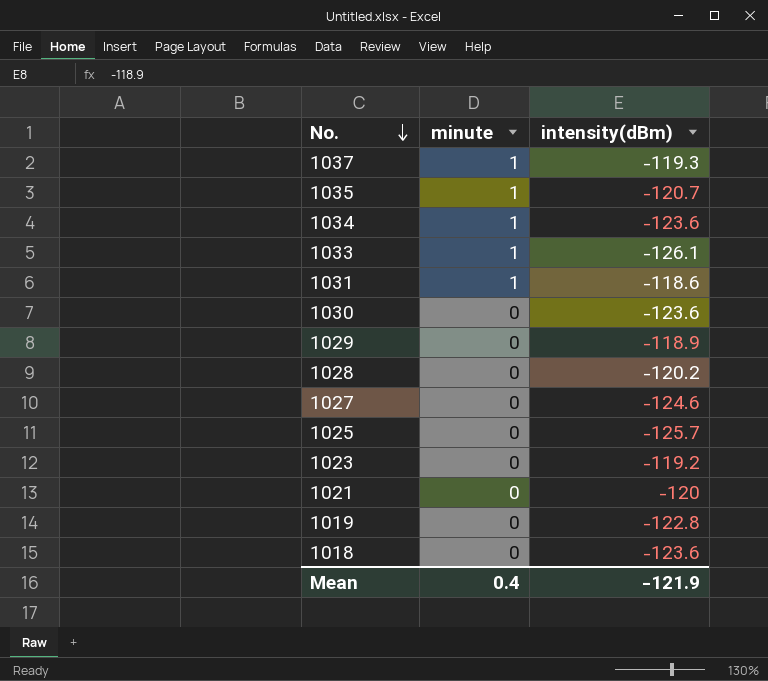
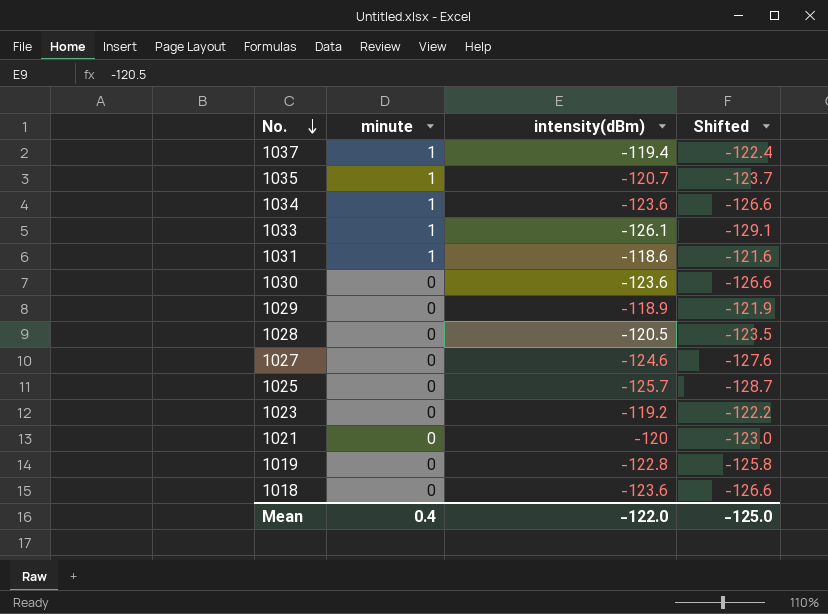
column Shifted | formula: none -> [intensity(dBm)] - 3
1037 | intensity(dBm): -119.3 -> -119.4
1028 | intensity(dBm): -120.2 -> -120.5
Mean | intensity(dBm): -121.9 -> -122.0

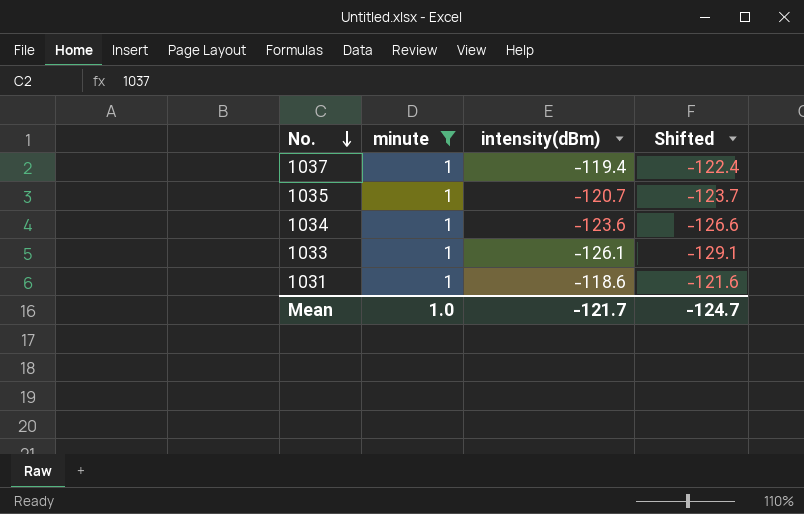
filter: none -> minute = 1
Mean | minute: 0.4 -> 1.0
Mean | intensity(dBm): -122.0 -> -121.7
Mean | Shifted: -125.0 -> -124.7

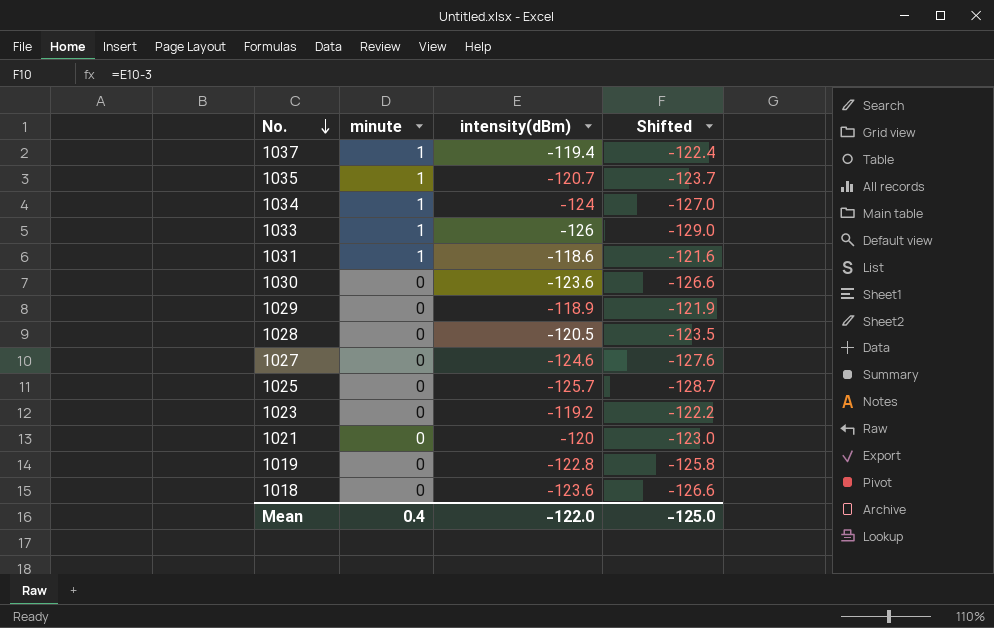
filter: minute = 1 -> none
1034 | intensity(dBm): -123.6 -> -124
1034 | Shifted: -126.6 -> -127.0
1033 | intensity(dBm): -126.1 -> -126
1033 | Shifted: -129.1 -> -129.0
Mean | minute: 1.0 -> 0.4
Mean | intensity(dBm): -121.7 -> -122.0
Mean | Shifted: -124.7 -> -125.0

